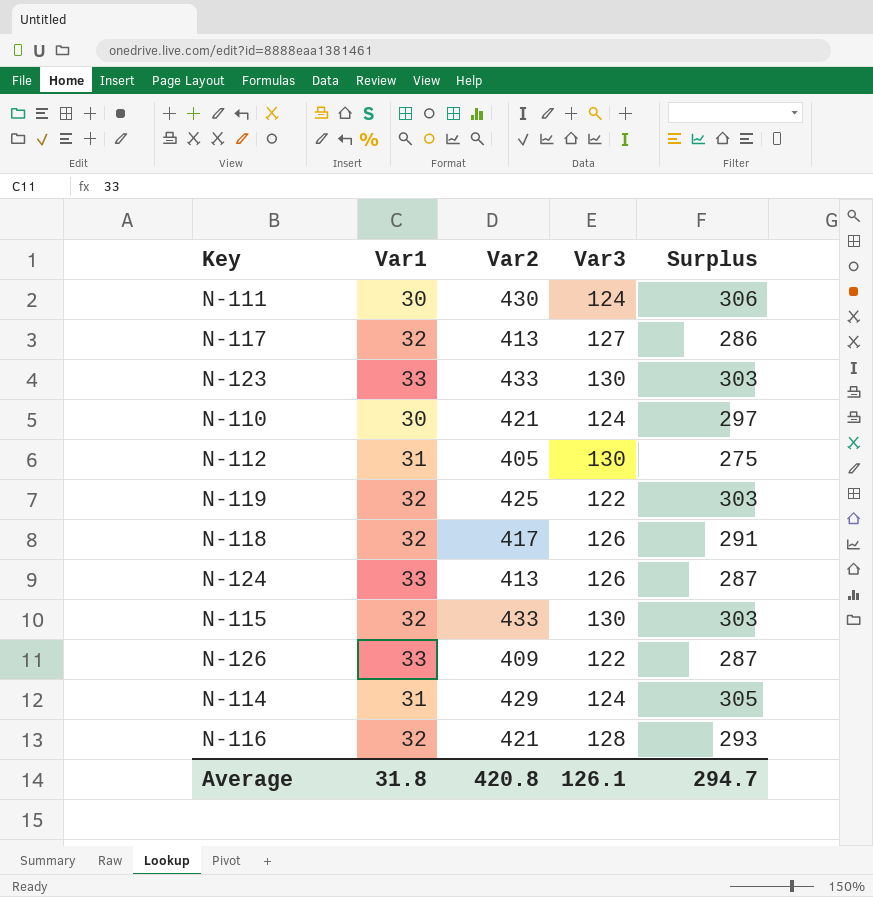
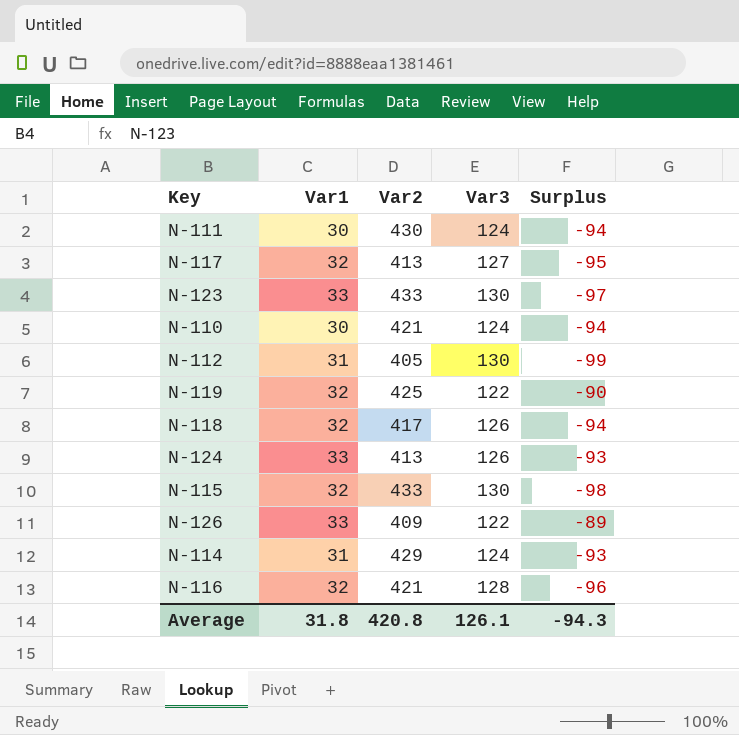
column Surplus | formula: [Var2] - [Var3] -> [Var1] - [Var3]
Average | Surplus: 294.7 -> -94.3

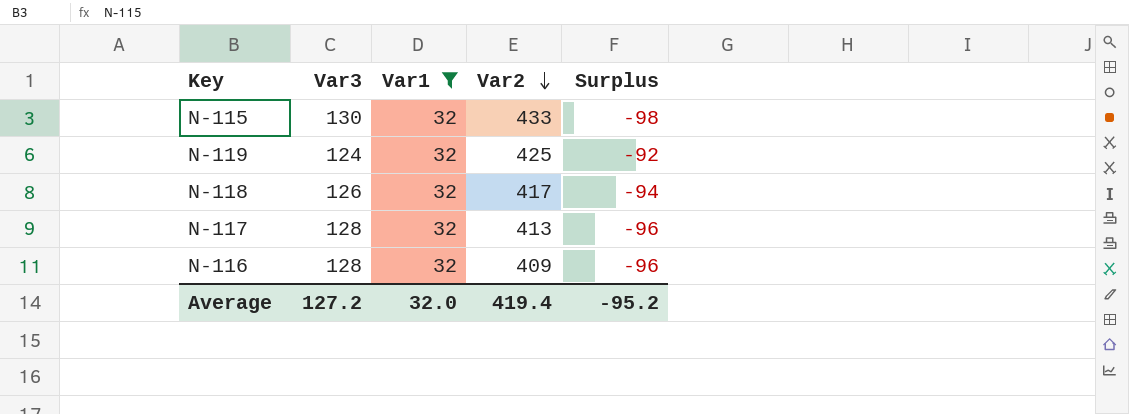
filter: none -> Var1 = 32
row order: none -> Var2 descending
column Var3 | position: 4 -> 2
N-119 | Var3: 122 -> 124
N-119 | Surplus: -90 -> -92
N-117 | Var3: 127 -> 128
N-117 | Surplus: -95 -> -96
N-116 | Var2: 421 -> 409
Average | Var3: 126.1 -> 127.2
Average | Var1: 31.8 -> 32.0
Average | Var2: 420.8 -> 419.4
Average | Surplus: -94.3 -> -95.2

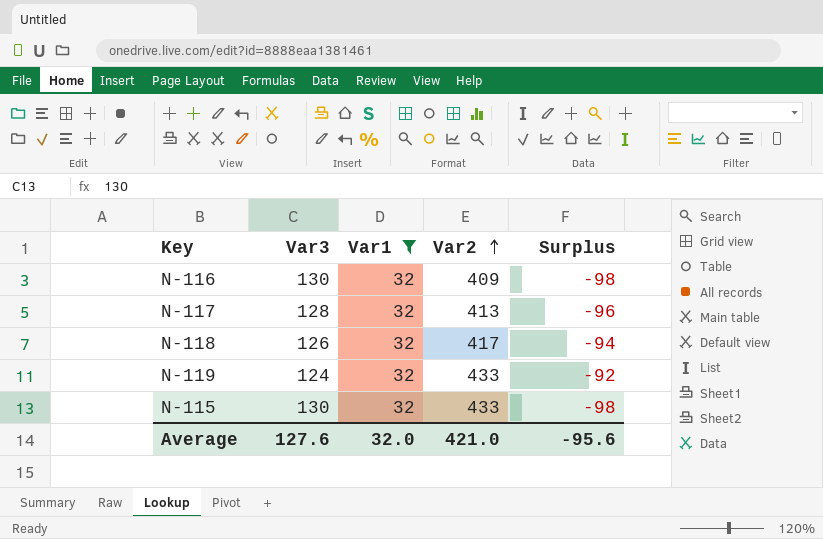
row order: Var2 descending -> Var2 ascending
N-116 | Var3: 128 -> 130
N-116 | Surplus: -96 -> -98
N-119 | Var2: 425 -> 433
Average | Var3: 127.2 -> 127.6
Average | Var2: 419.4 -> 421.0
Average | Surplus: -95.2 -> -95.6

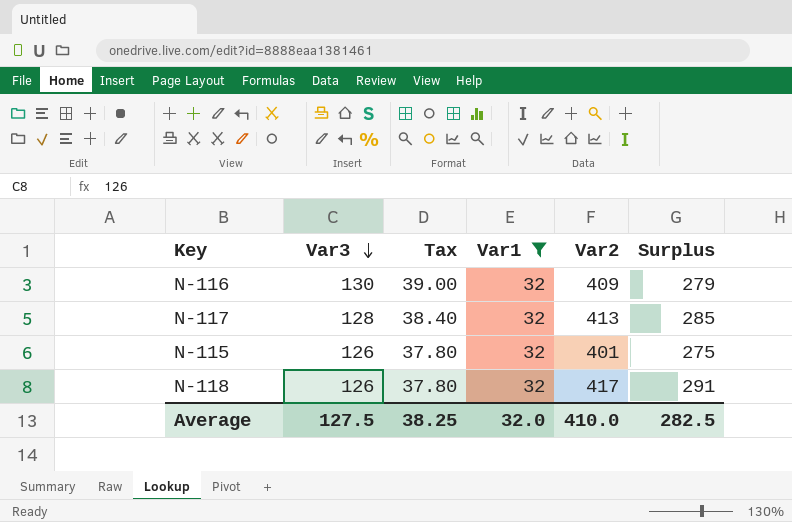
row order: Var2 ascending -> Var3 descending
column Tax | formula: none -> [Var3] * 0.3
column Surplus | formula: [Var1] - [Var3] -> [Var2] - [Var3]
row N-119: 124 | 32 | 433 | -92 -> none
N-115 | Var3: 130 -> 126
N-115 | Var2: 433 -> 401
Average | Var3: 127.6 -> 127.5
Average | Var2: 421.0 -> 410.0
Average | Surplus: -95.6 -> 282.5

